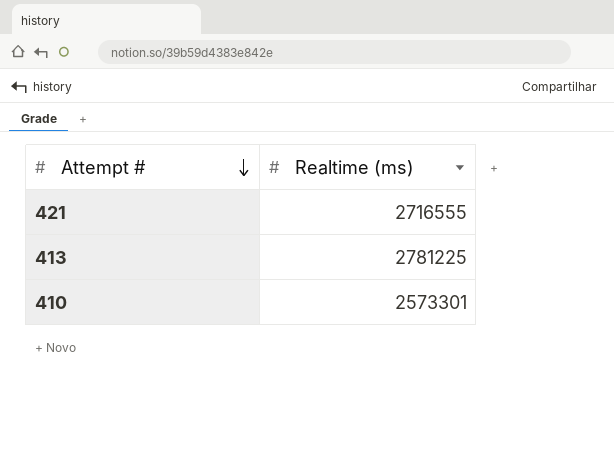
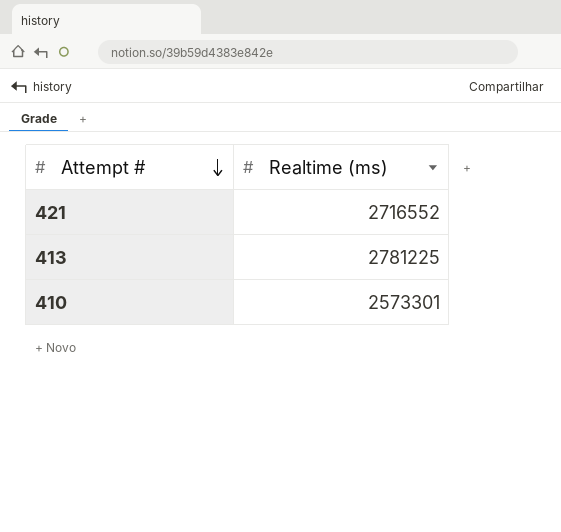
421 | Realtime (ms): 2716555 -> 2716552

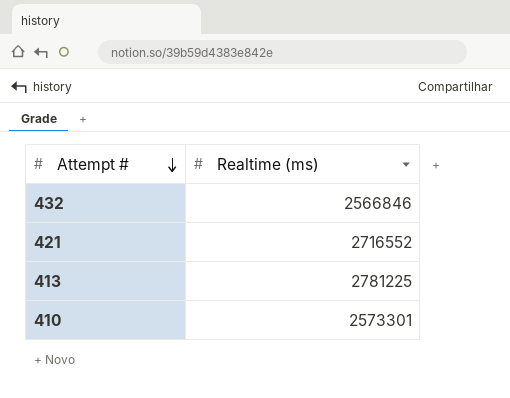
row 432: none -> 2566846

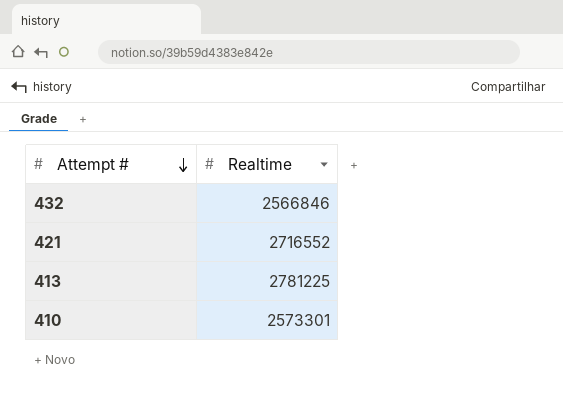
column name: Realtime (ms) -> Realtime

